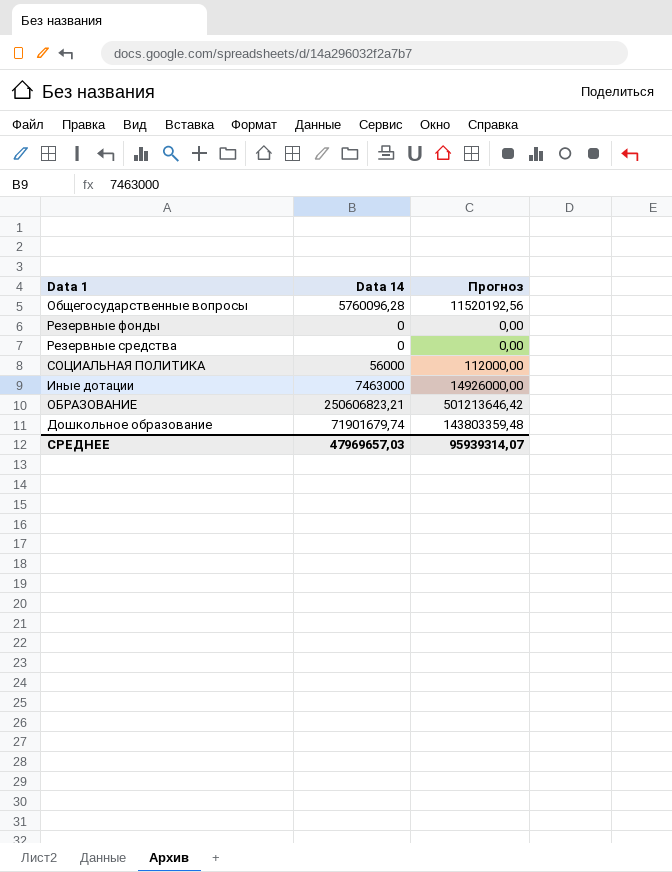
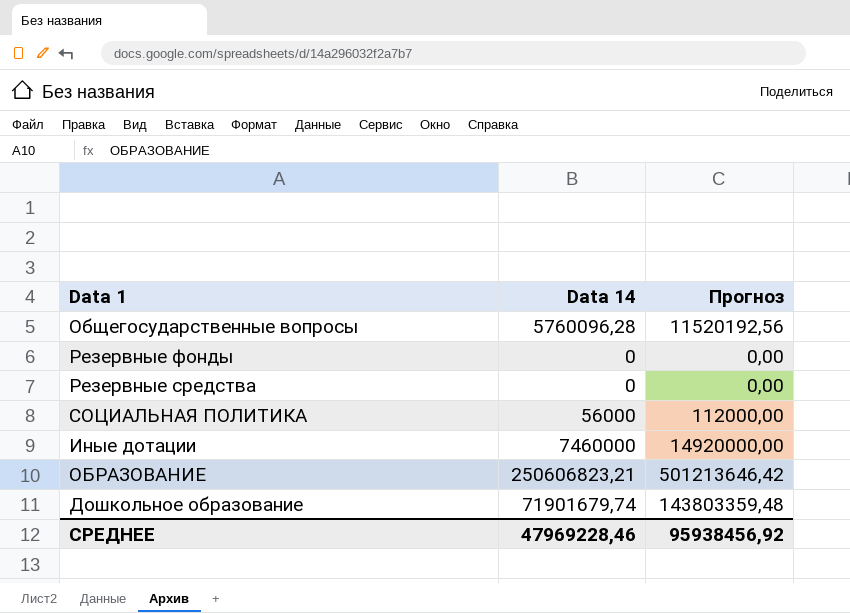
Иные дотации | Data 14: 7463000 -> 7460000
Иные дотации | Прогноз: 14926000,00 -> 14920000,00
СРЕДНЕЕ | Data 14: 47969657,03 -> 47969228,46
СРЕДНЕЕ | Прогноз: 95939314,07 -> 95938456,92

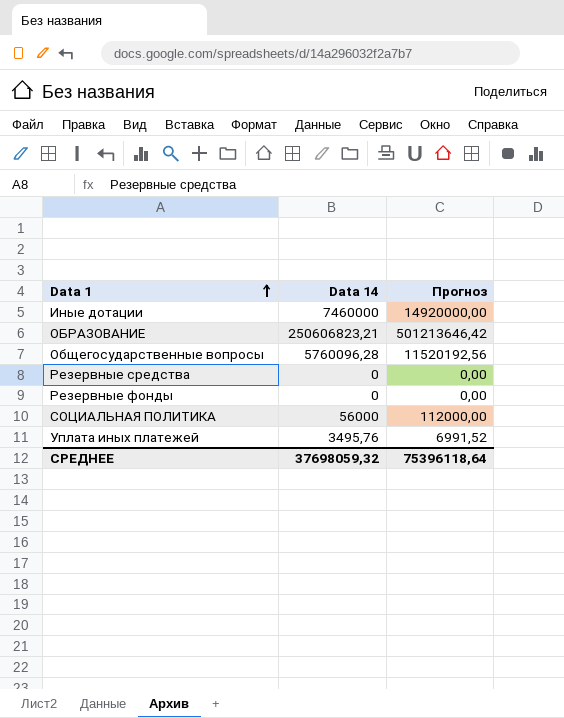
row order: none -> Data 1 ascending
row Дошкольное образование: 71901679,74 | 143803359,48 -> none
row Уплата иных платежей: none -> 3495,76 | 6991,52
СРЕДНЕЕ | Data 14: 47969228,46 -> 37698059,32
СРЕДНЕЕ | Прогноз: 95938456,92 -> 75396118,64

